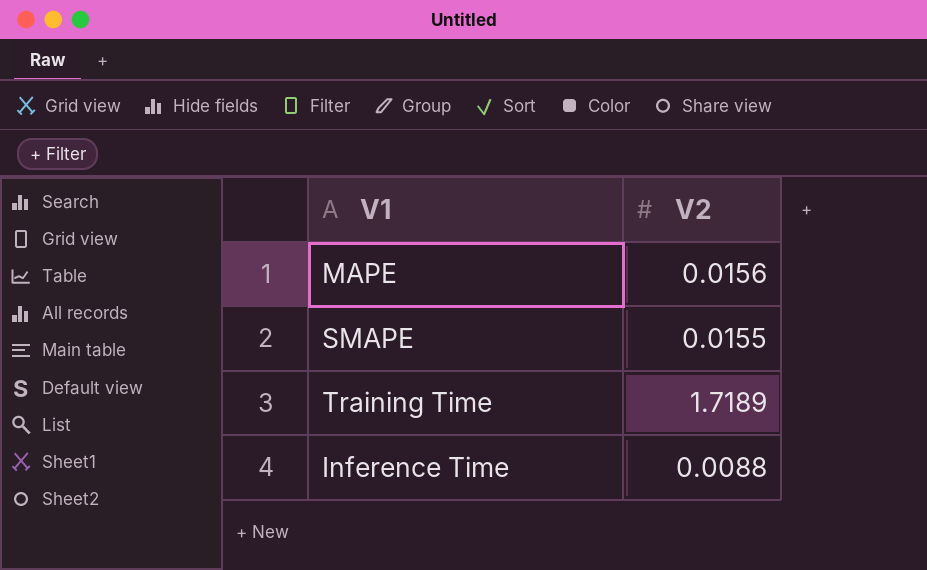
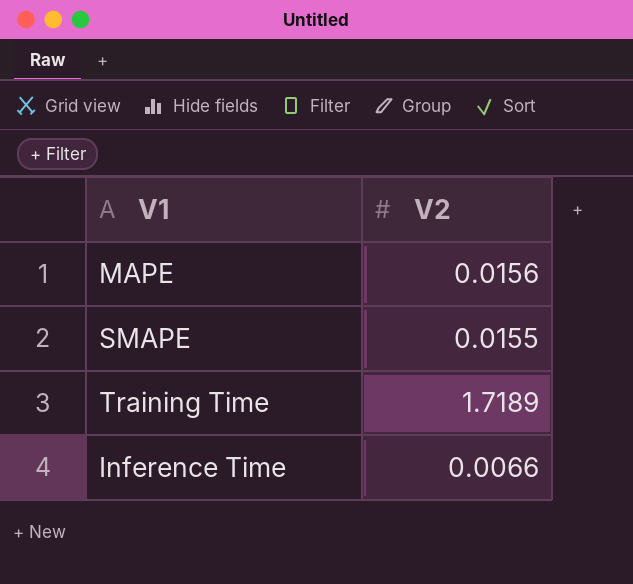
Inference Time | V2: 0.0088 -> 0.0066

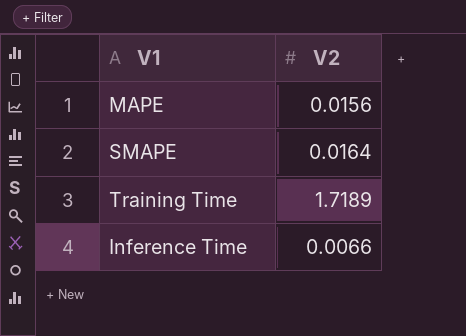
SMAPE | V2: 0.0155 -> 0.0164

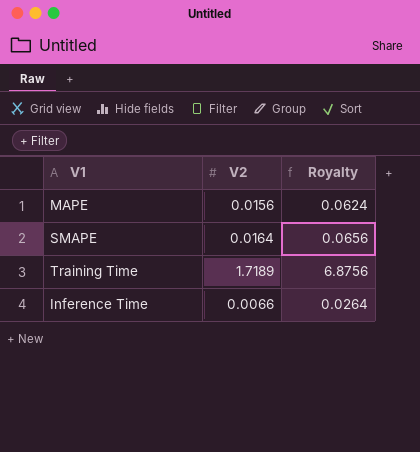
column Royalty | formula: none -> [V2] * 4

